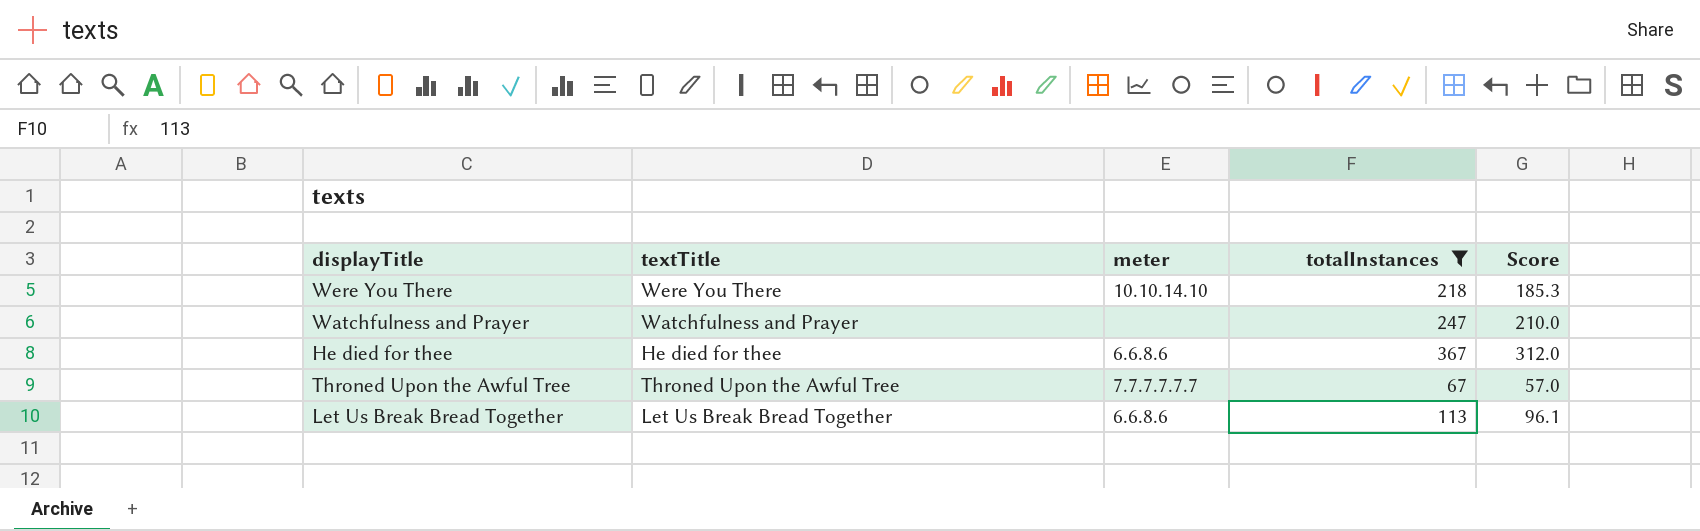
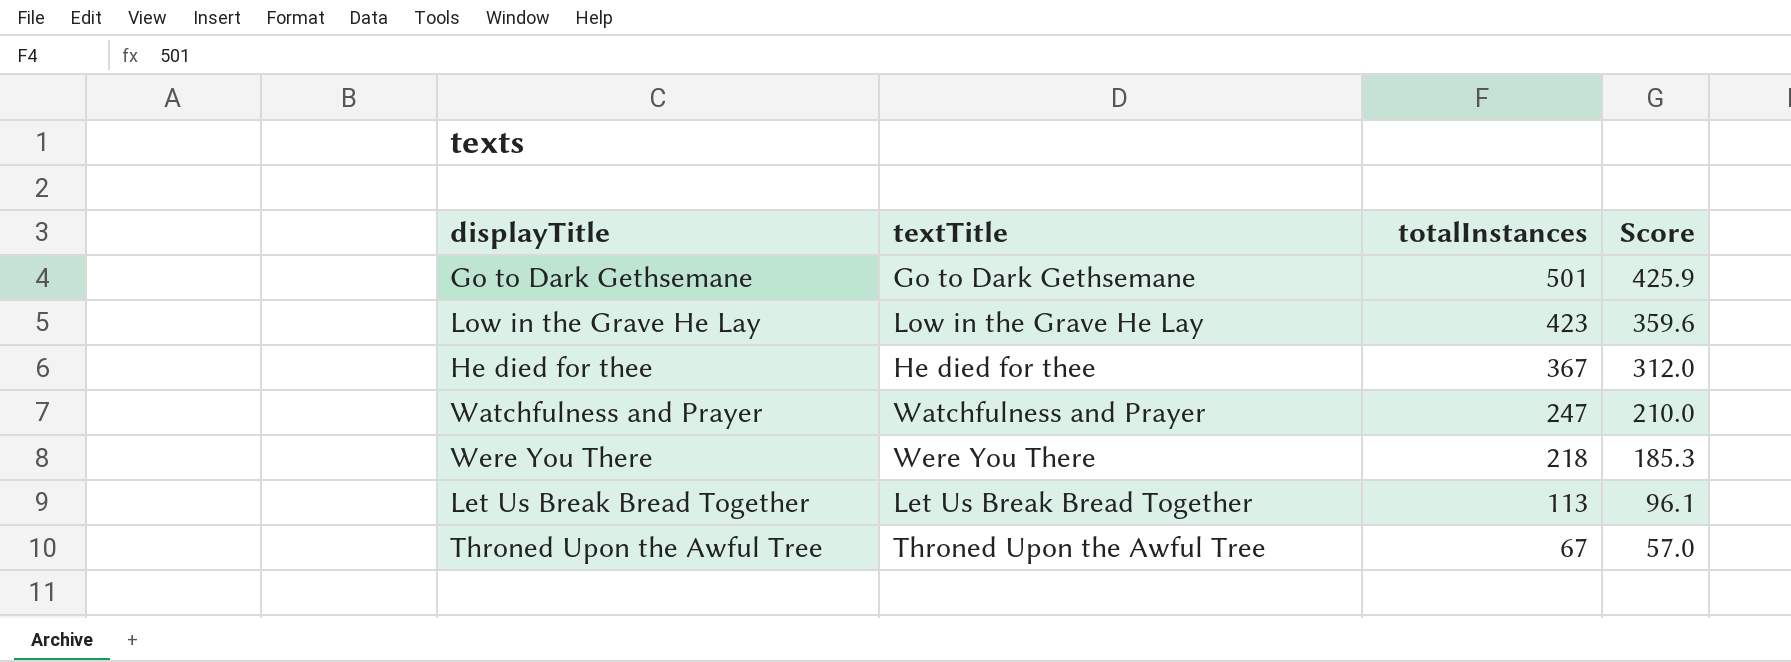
filter: totalInstances <= 367 -> none
row order: none -> totalInstances descending
column meter | position: 3 -> none

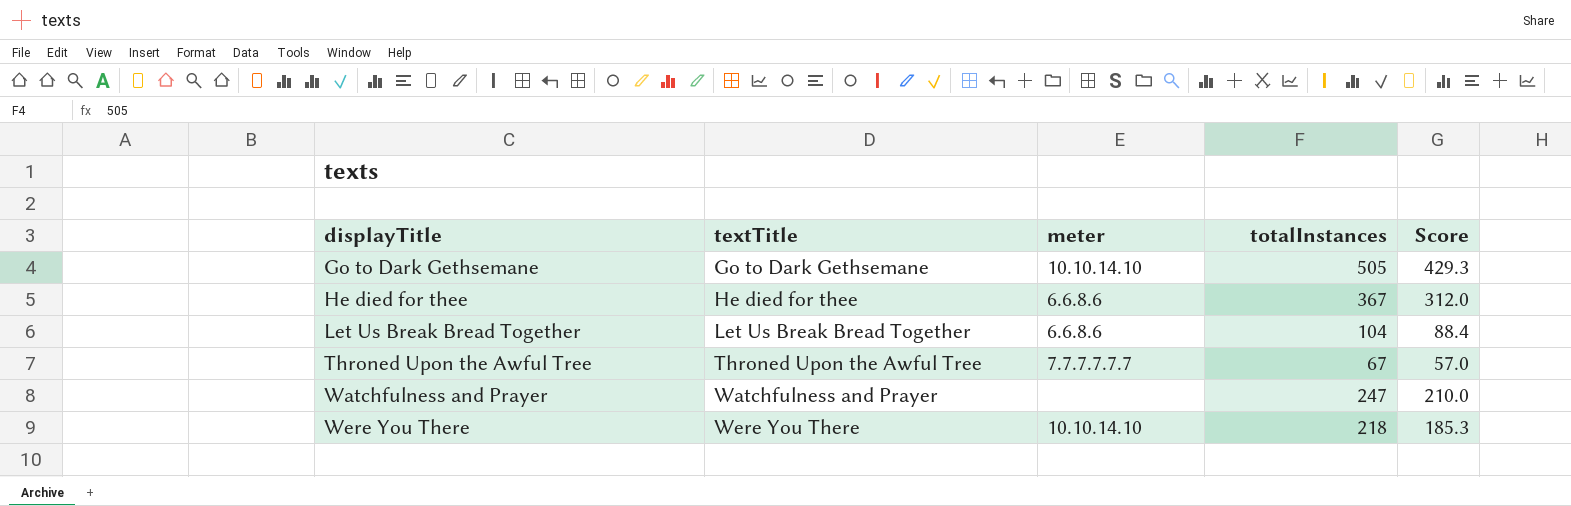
row order: totalInstances descending -> displayTitle ascending
column meter | position: none -> 3
row Low in the Grave He Lay: Low in the Grave He Lay | 423 | 359.6 -> none
Go to Dark Gethsemane | totalInstances: 501 -> 505
Go to Dark Gethsemane | Score: 425.9 -> 429.3
Let Us Break Bread Together | totalInstances: 113 -> 104
Let Us Break Bread Together | Score: 96.1 -> 88.4

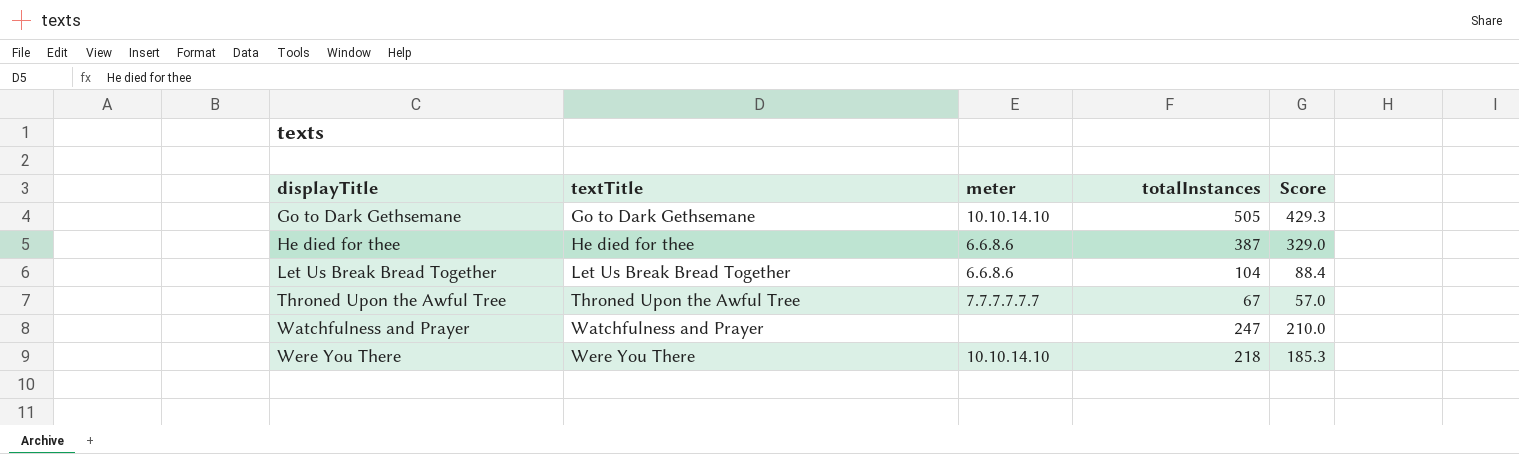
He died for thee | totalInstances: 367 -> 387
He died for thee | Score: 312.0 -> 329.0

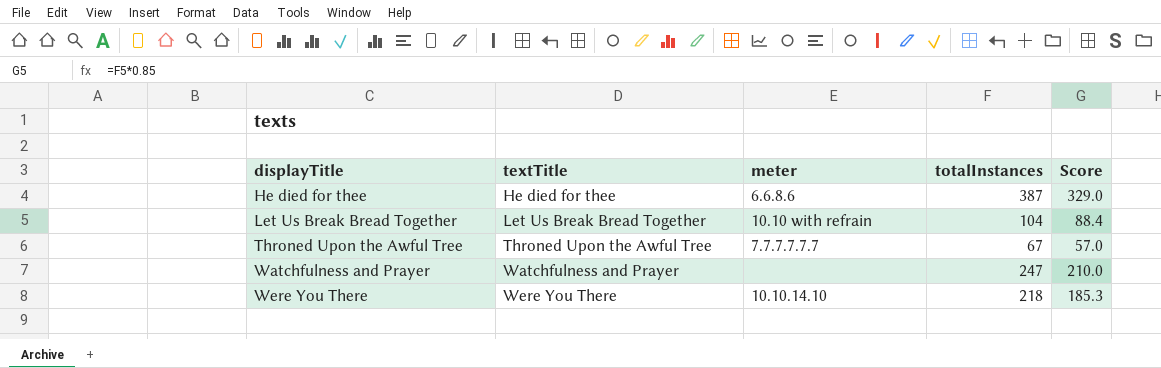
row Go to Dark Gethsemane: Go to Dark Gethsemane | 10.10.14.10 | 505 | 429.3 -> none
Let Us Break Bread Together | meter: 6.6.8.6 -> 10.10 with refrain

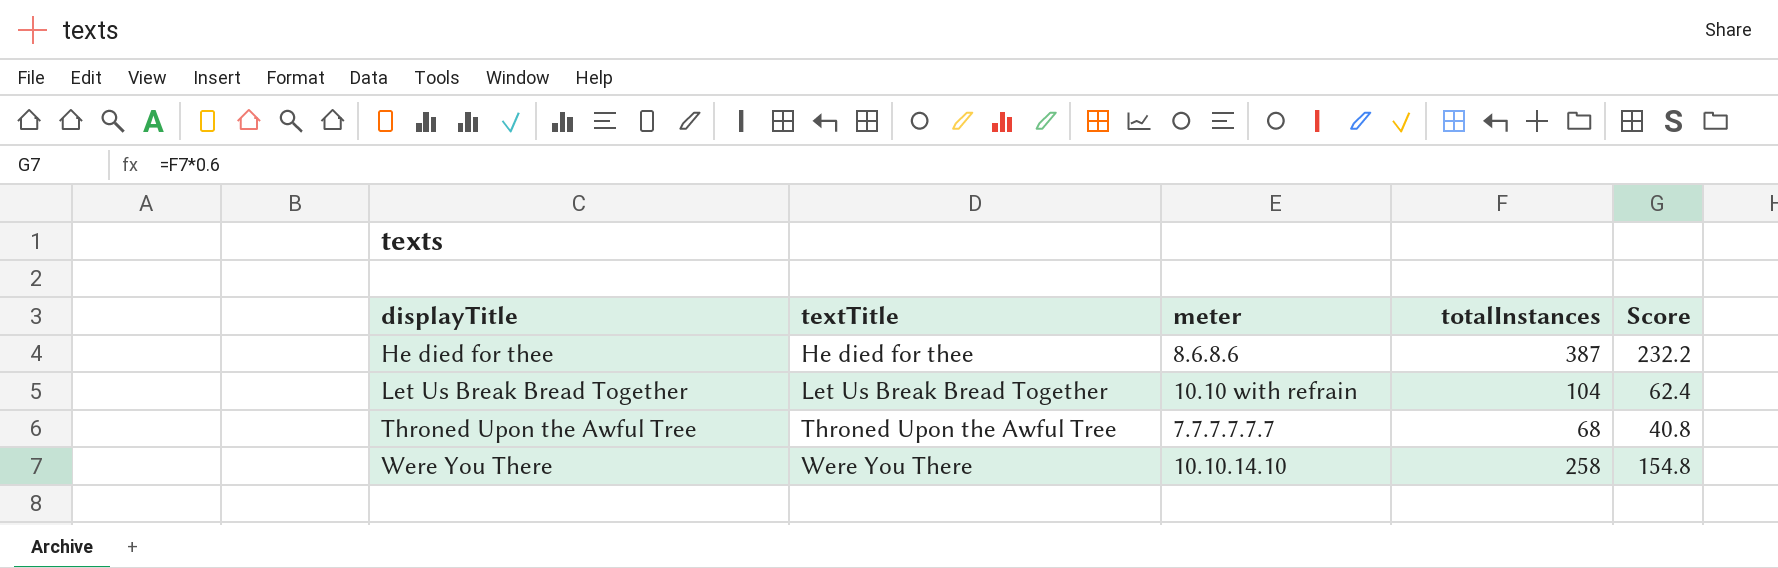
column Score | formula: [totalInstances] * 0.85 -> [totalInstances] * 0.6
row Watchfulness and Prayer: Watchfulness and Prayer | none | 247 | 210.0 -> none
He died for thee | meter: 6.6.8.6 -> 8.6.8.6
Throned Upon the Awful Tree | totalInstances: 67 -> 68
Were You There | totalInstances: 218 -> 258

